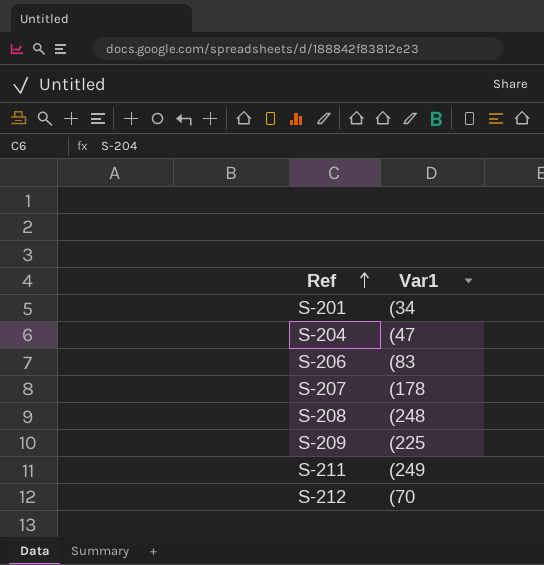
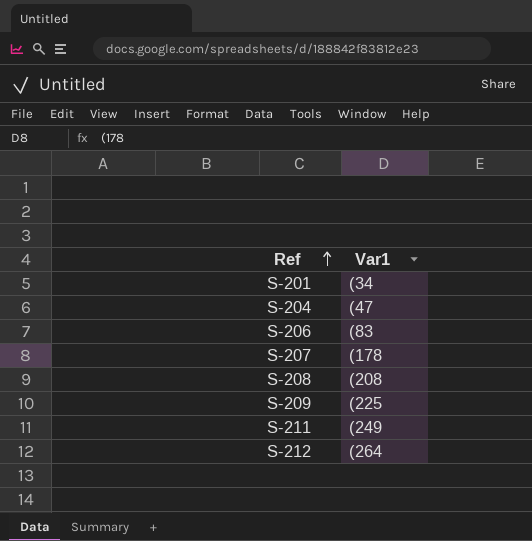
S-208 | Var1: (248 -> (208
S-212 | Var1: (70 -> (264

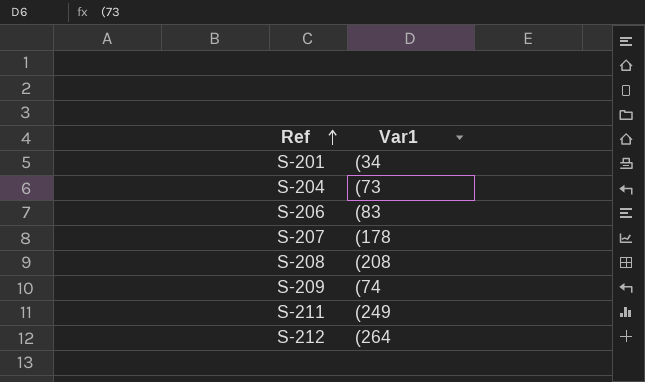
S-204 | Var1: (47 -> (73
S-209 | Var1: (225 -> (74

